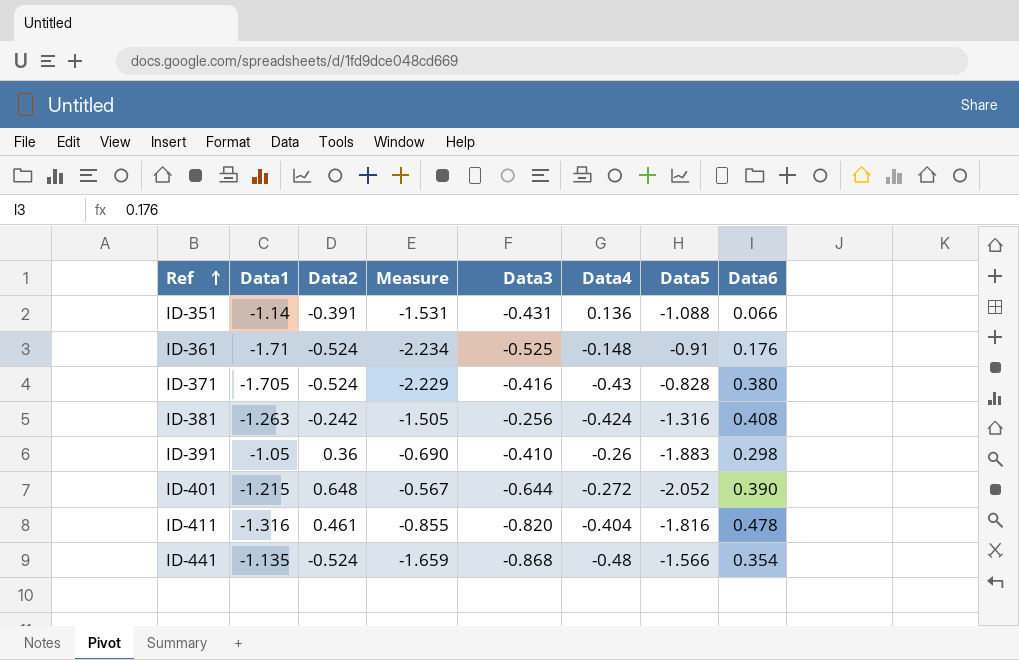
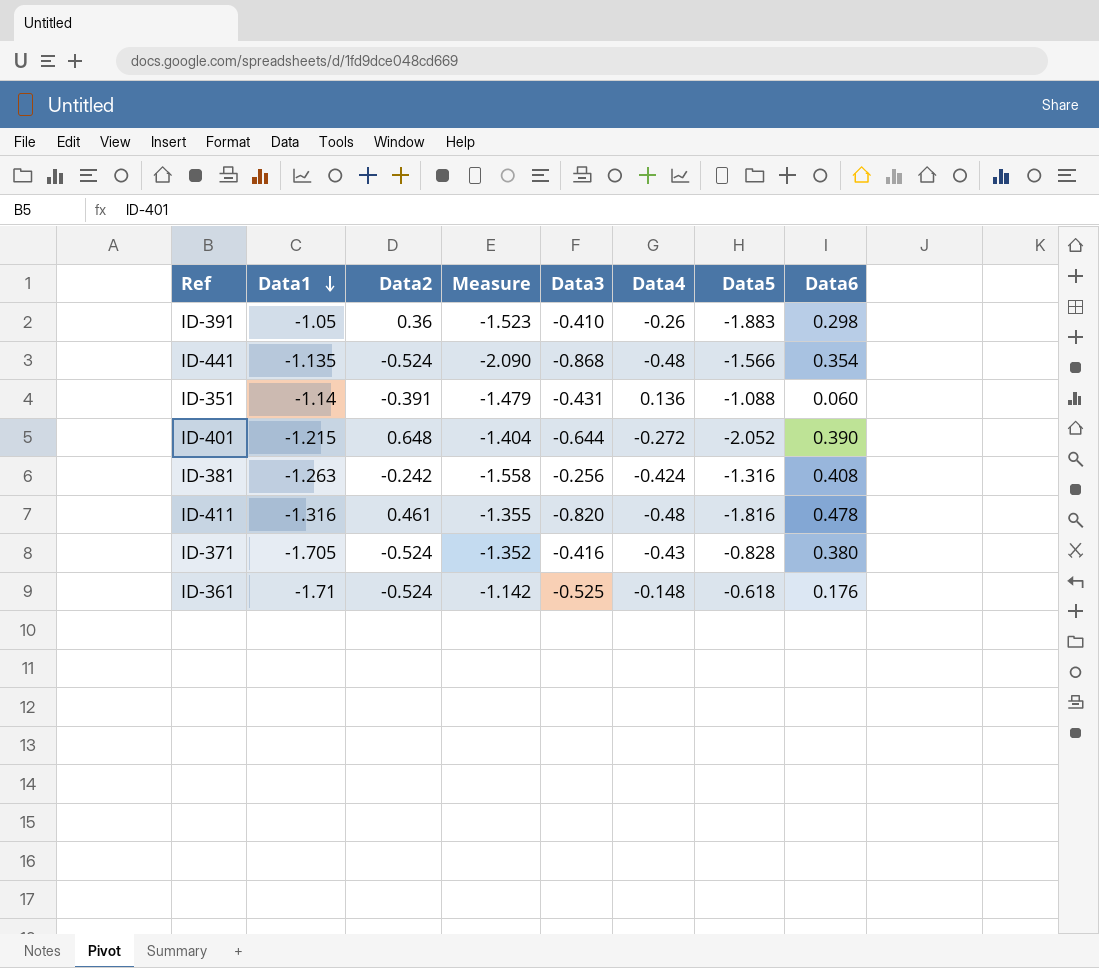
row order: Ref ascending -> Data1 descending
column Measure | formula: [Data1] + [Data2] -> [Data2] + [Data5]
ID-351 | Data6: 0.066 -> 0.060
ID-411 | Data4: -0.404 -> -0.48
ID-361 | Data5: -0.91 -> -0.618

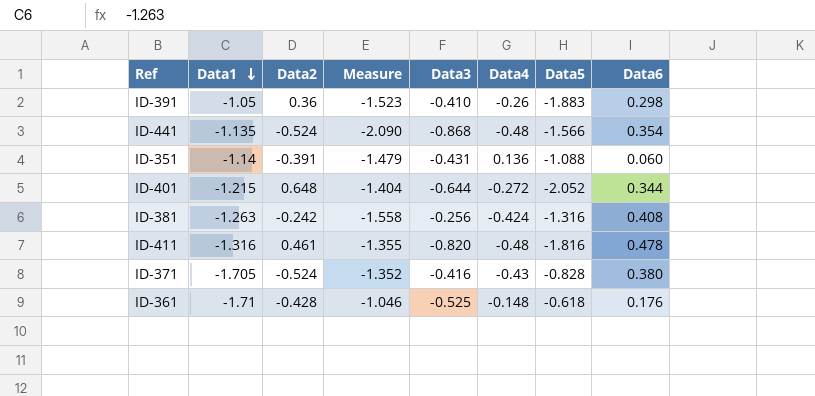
ID-401 | Data6: 0.390 -> 0.344
ID-361 | Data2: -0.524 -> -0.428
ID-361 | Measure: -1.142 -> -1.046

